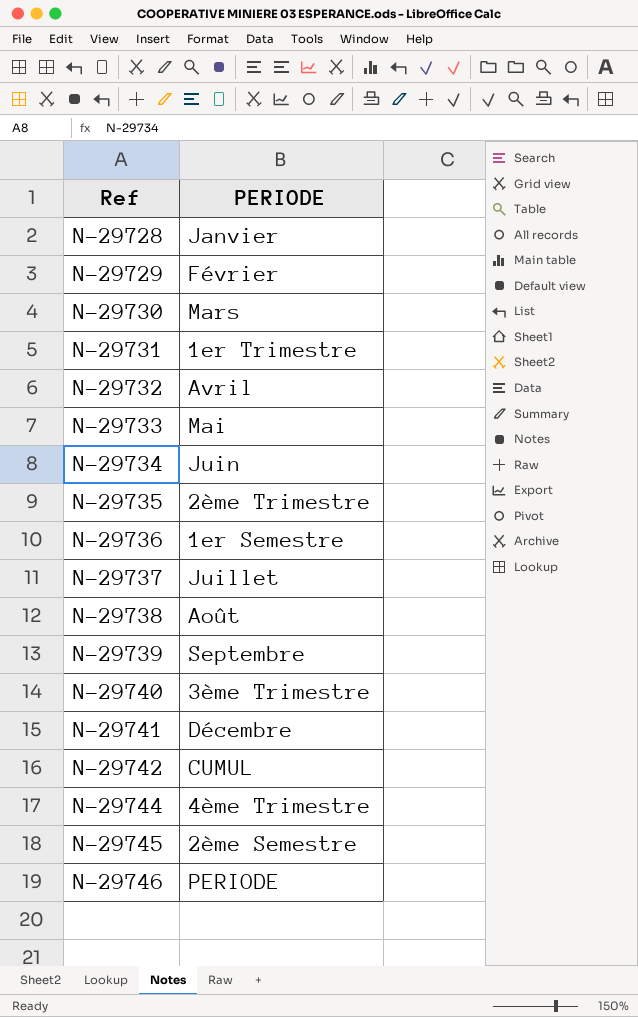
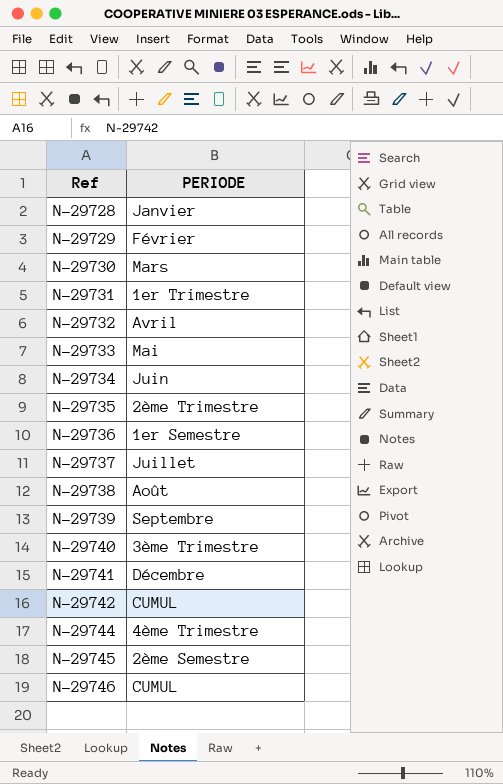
N-29746 | PERIODE: PERIODE -> CUMUL

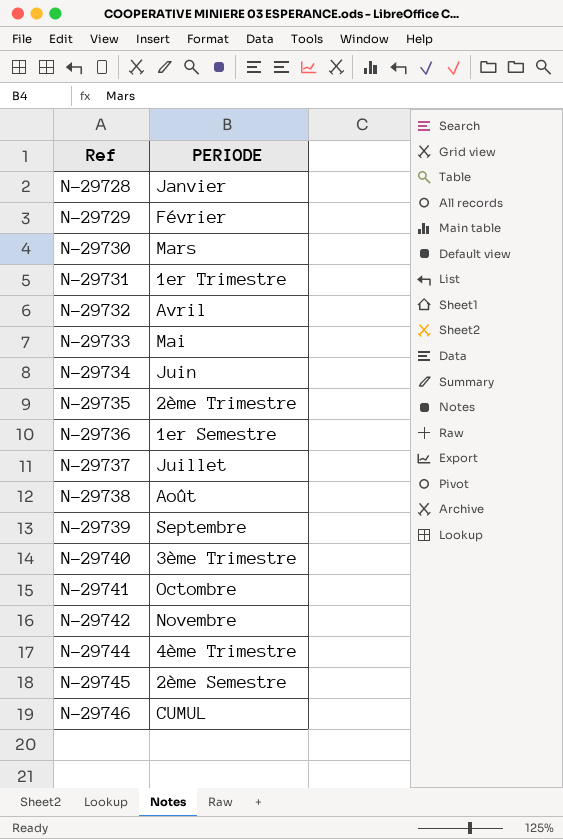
N-29741 | PERIODE: Décembre -> Octombre
N-29742 | PERIODE: CUMUL -> Novembre

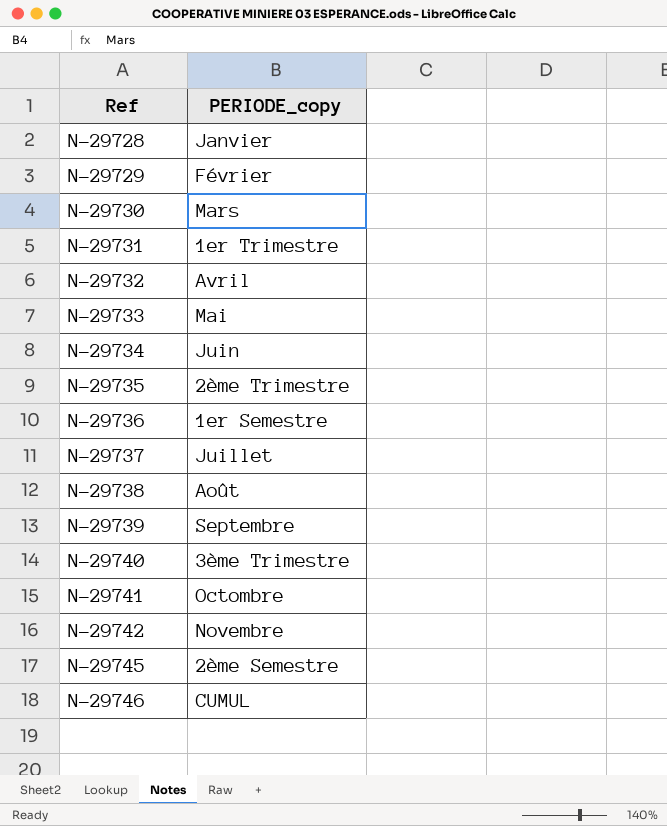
column name: PERIODE -> PERIODE_copy
row N-29744: 4ème Trimestre -> none

